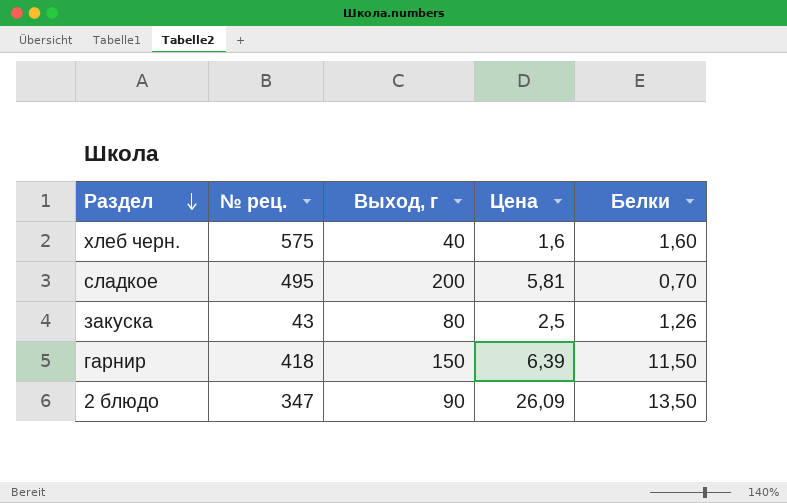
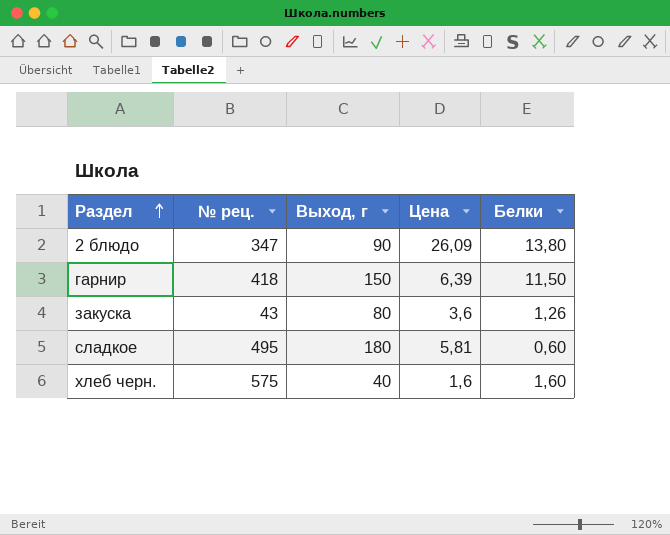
row order: Раздел descending -> Раздел ascending
2 блюдо | Белки: 13,50 -> 13,80
закуска | Цена: 2,5 -> 3,6
сладкое | Выход, г: 200 -> 180
сладкое | Белки: 0,70 -> 0,60

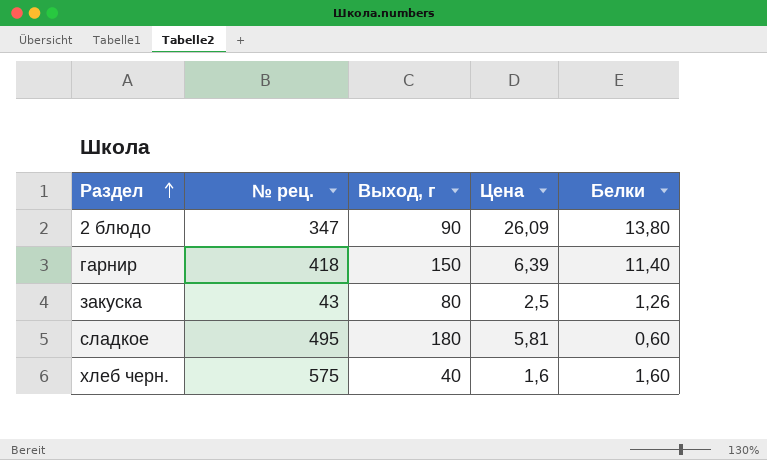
гарнир | Белки: 11,50 -> 11,40
закуска | Цена: 3,6 -> 2,5

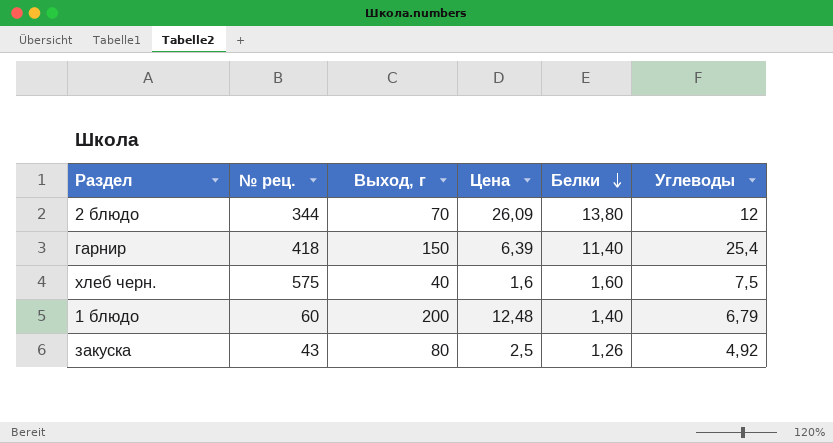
row order: Раздел ascending -> Белки descending
column Углеводы | position: none -> 6
row сладкое: 495 | 180 | 5,81 | 0,60 -> none
2 блюдо | № рец.: 347 -> 344
2 блюдо | Выход, г: 90 -> 70
row 1 блюдо: none -> 60 | 200 | 12,48 | 1,40 | 6,79

